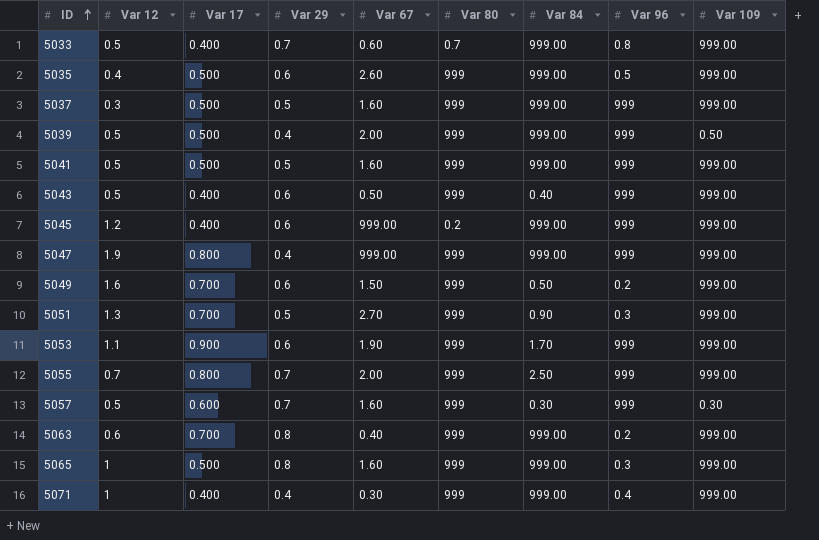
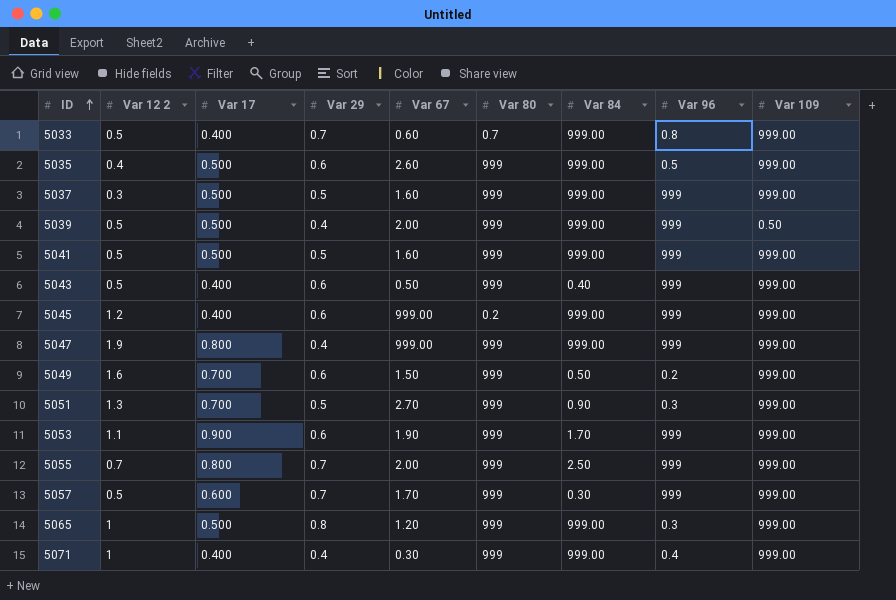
column name: Var 12 -> Var 12 2
row 5063: 0.6 | 0.700 | 0.8 | 0.40 | 999 | 999.00 | 0.2 | 999.00 -> none
5057 | Var 67: 1.60 -> 1.70
5057 | Var 109: 0.30 -> 999.00
5065 | Var 67: 1.60 -> 1.20

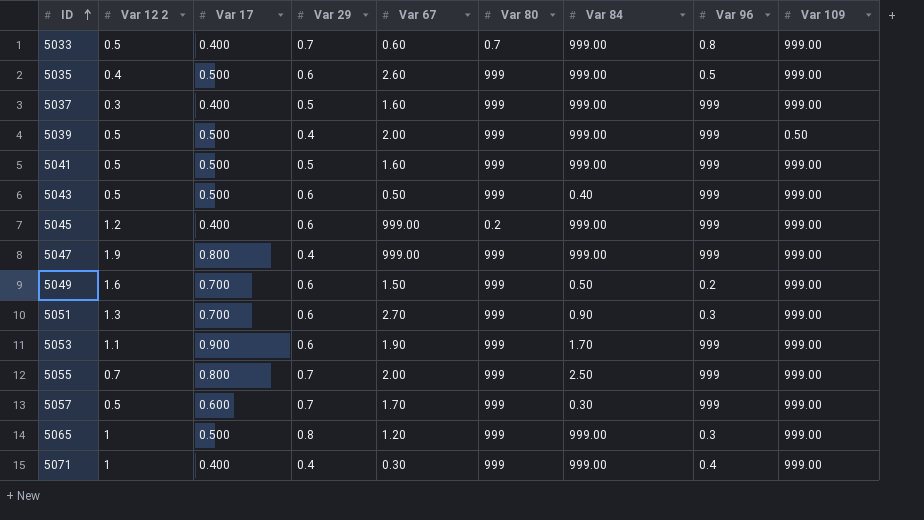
5037 | Var 17: 0.500 -> 0.400
5043 | Var 17: 0.400 -> 0.500
5051 | Var 29: 0.5 -> 0.6

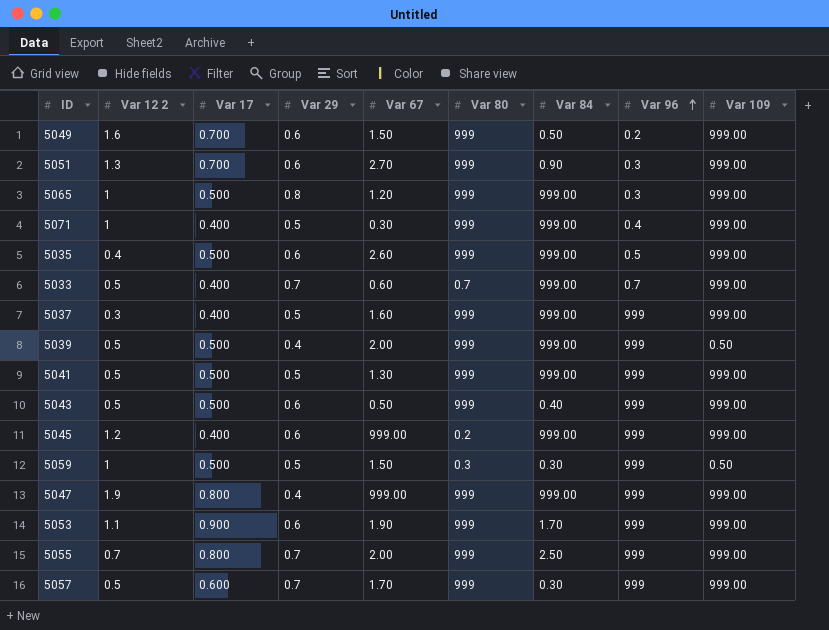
row order: ID ascending -> Var 96 ascending
5071 | Var 29: 0.4 -> 0.5
5033 | Var 96: 0.8 -> 0.7
5041 | Var 67: 1.60 -> 1.30
row 5059: none -> 1 | 0.500 | 0.5 | 1.50 | 0.3 | 0.30 | 999 | 0.50

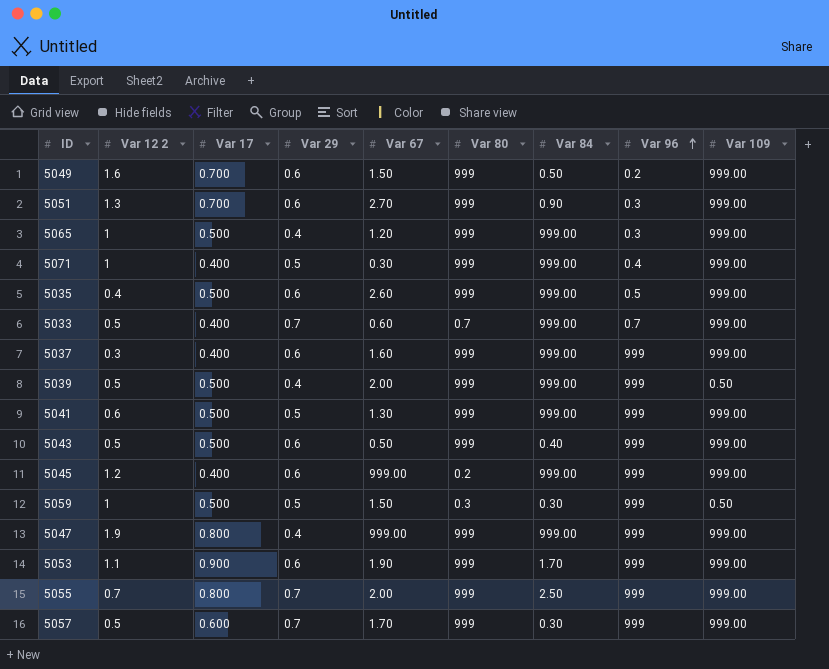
5065 | Var 29: 0.8 -> 0.4
5037 | Var 29: 0.5 -> 0.6
5041 | Var 12 2: 0.5 -> 0.6

